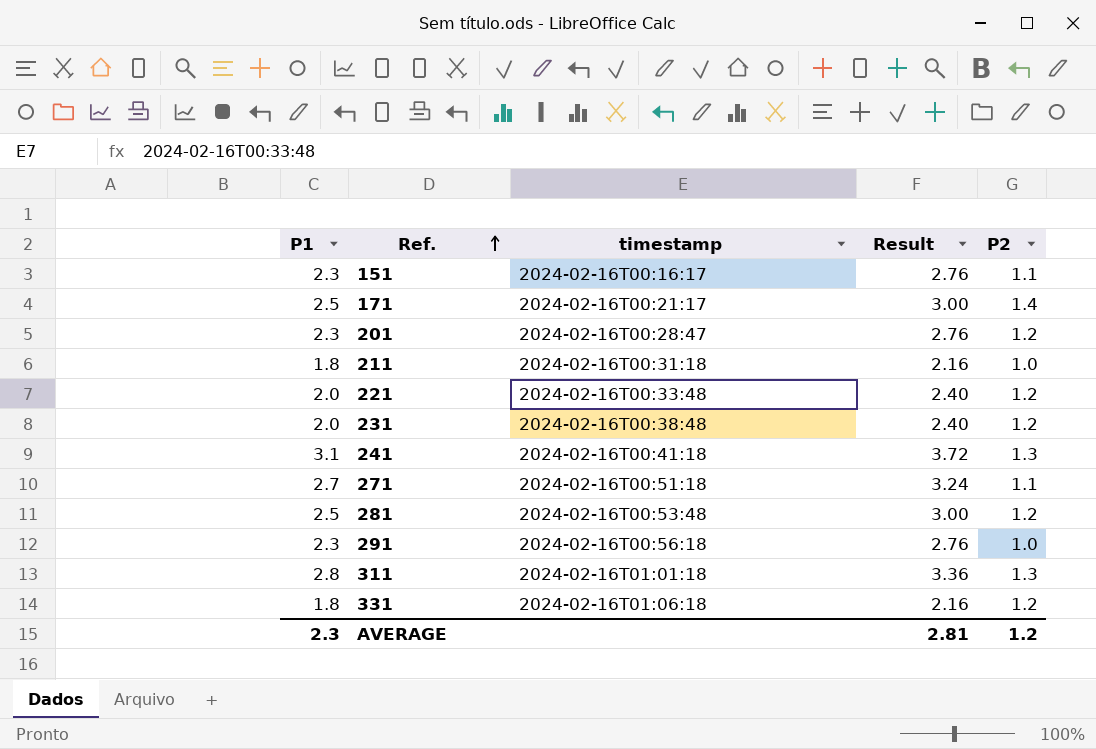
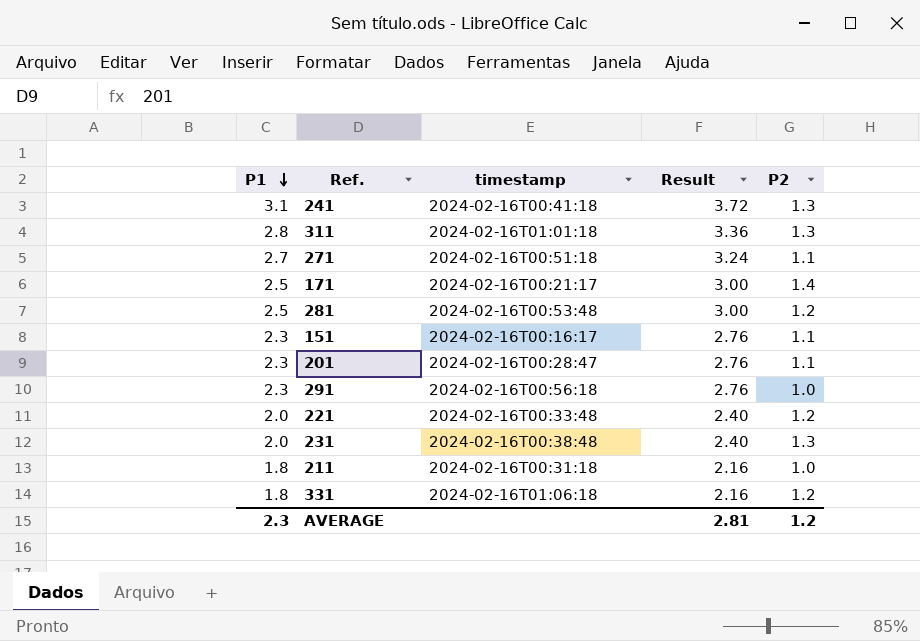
row order: Ref. ascending -> P1 descending
201 | P2: 1.2 -> 1.1
231 | P2: 1.2 -> 1.3

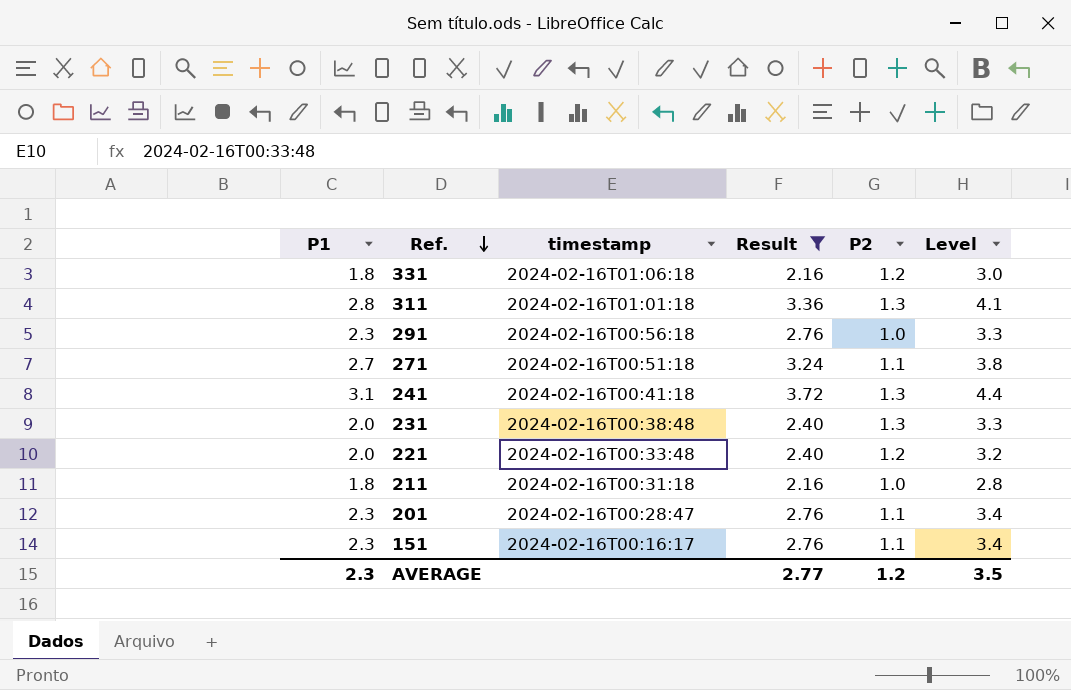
filter: none -> Result != 3.00
row order: P1 descending -> Ref. descending
column Level | formula: none -> [P1] + [P2]
AVERAGE | Result: 2.81 -> 2.77

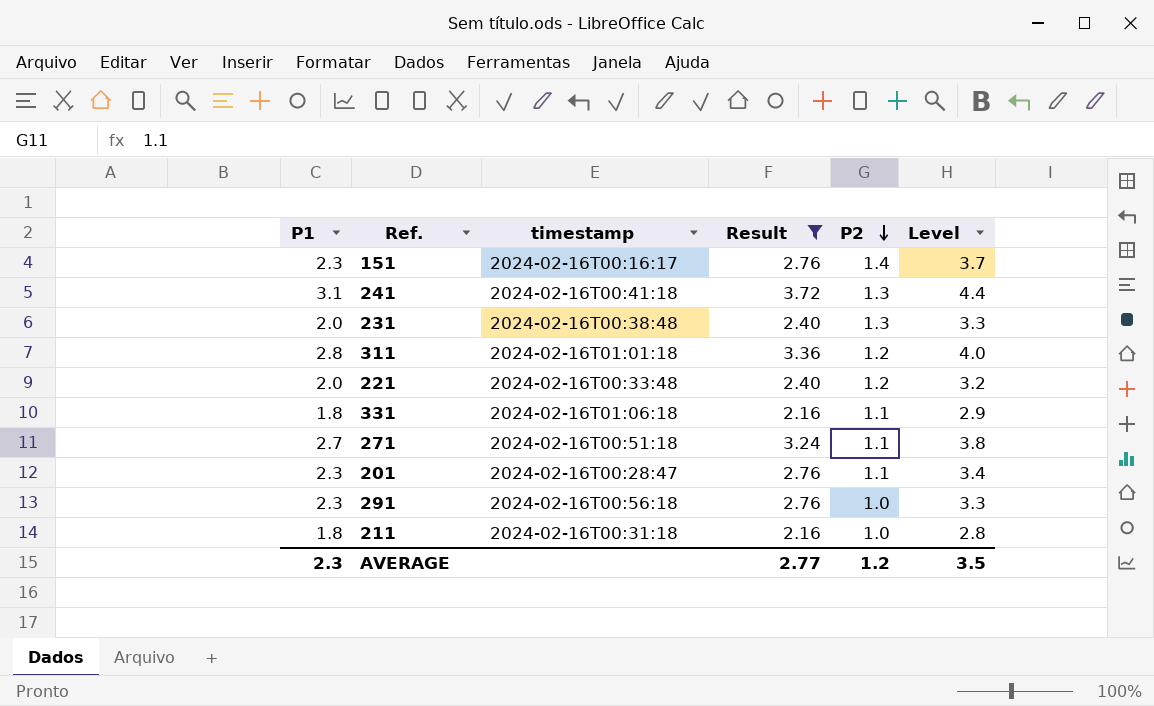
row order: Ref. descending -> P2 descending
151 | P2: 1.1 -> 1.4
151 | Level: 3.4 -> 3.7
311 | P2: 1.3 -> 1.2
311 | Level: 4.1 -> 4.0
331 | P2: 1.2 -> 1.1
331 | Level: 3.0 -> 2.9

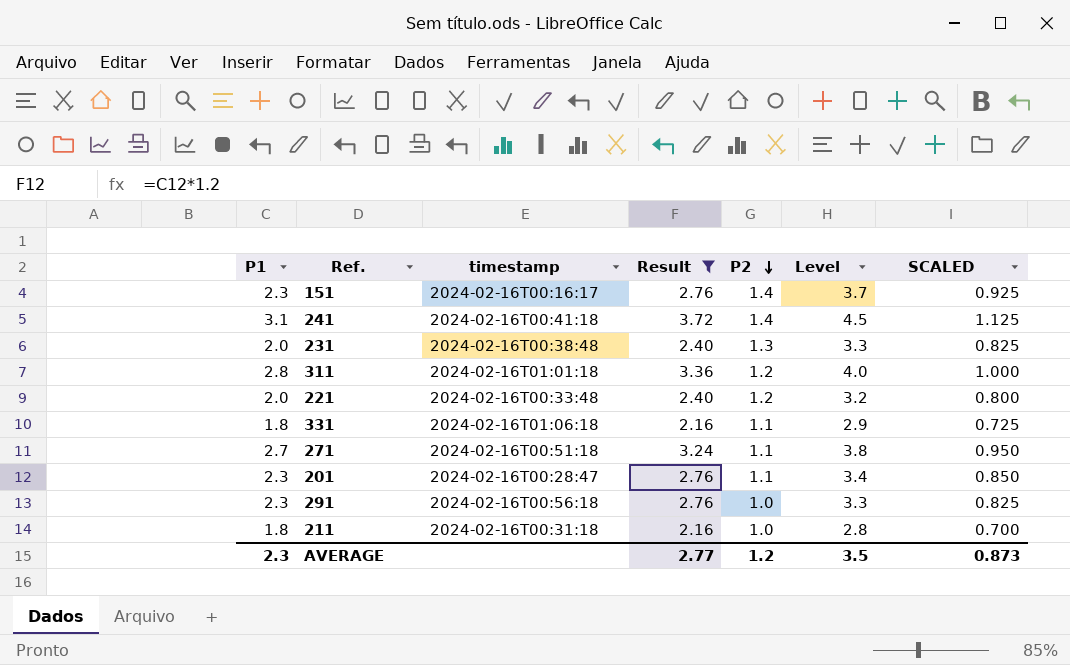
column SCALED | formula: none -> [Level] * 0.25
241 | P2: 1.3 -> 1.4
241 | Level: 4.4 -> 4.5

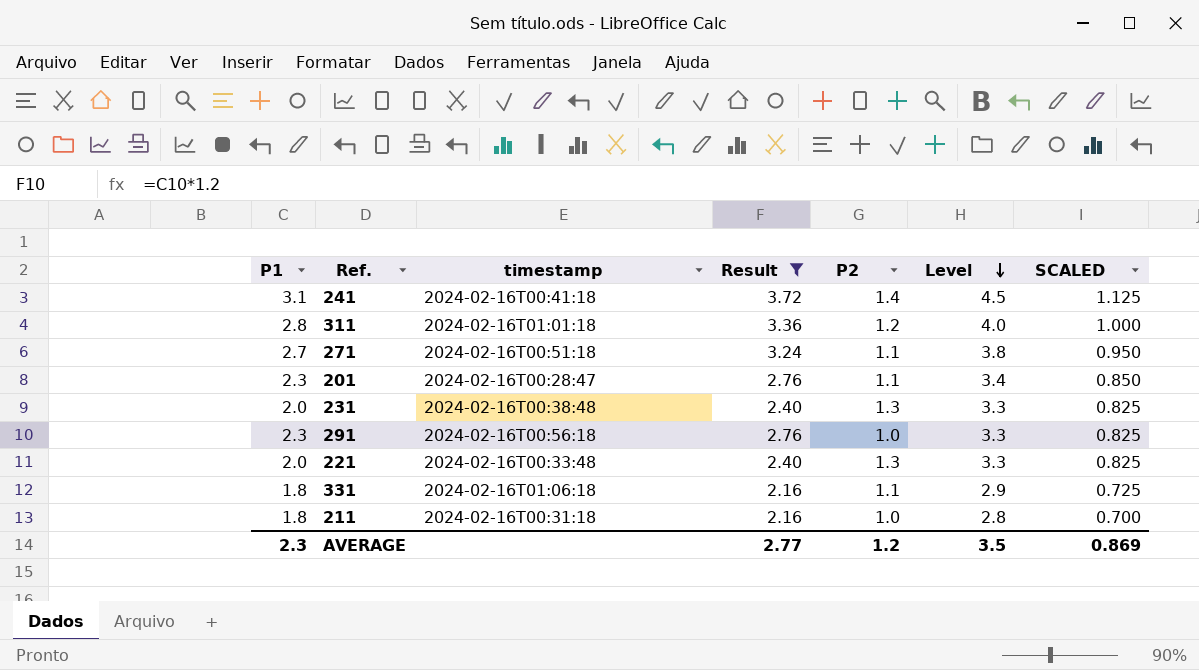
row order: P2 descending -> Level descending
row 151: 2.3 | 2024-02-16T00:16:17 | 2.76 | 1.4 | 3.7 | 0.925 -> none
221 | P2: 1.2 -> 1.3
221 | Level: 3.2 -> 3.3
221 | SCALED: 0.800 -> 0.825
AVERAGE | SCALED: 0.873 -> 0.869

